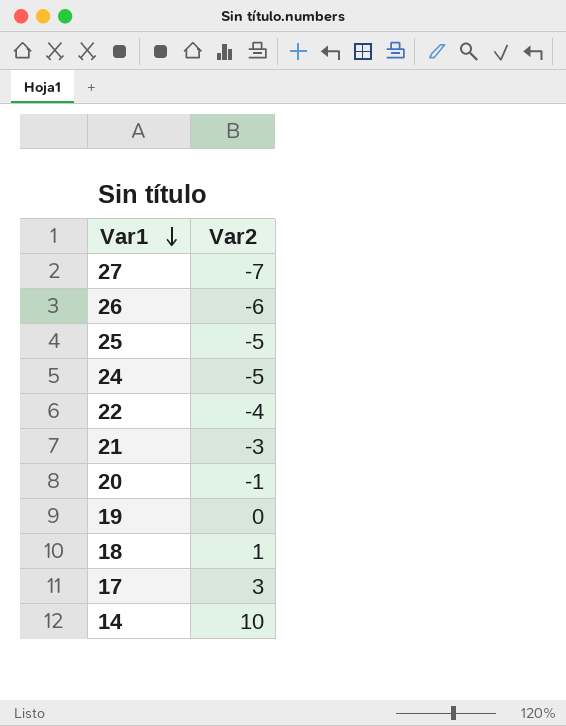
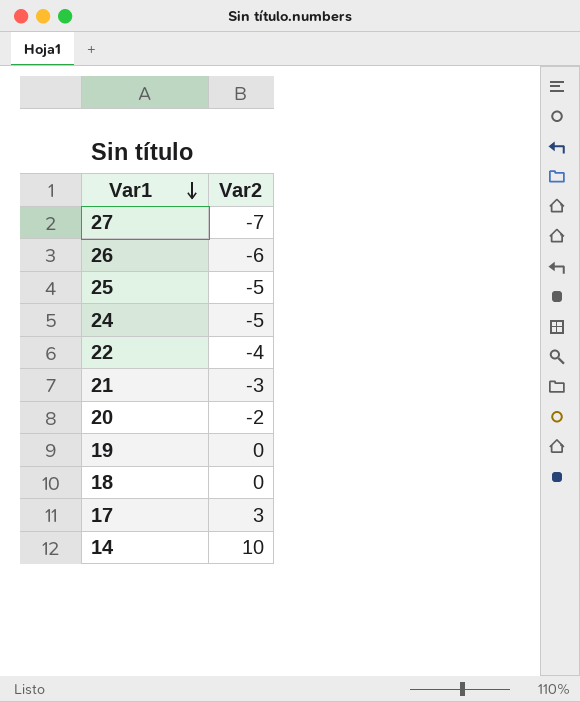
20 | Var2: -1 -> -2
18 | Var2: 1 -> 0

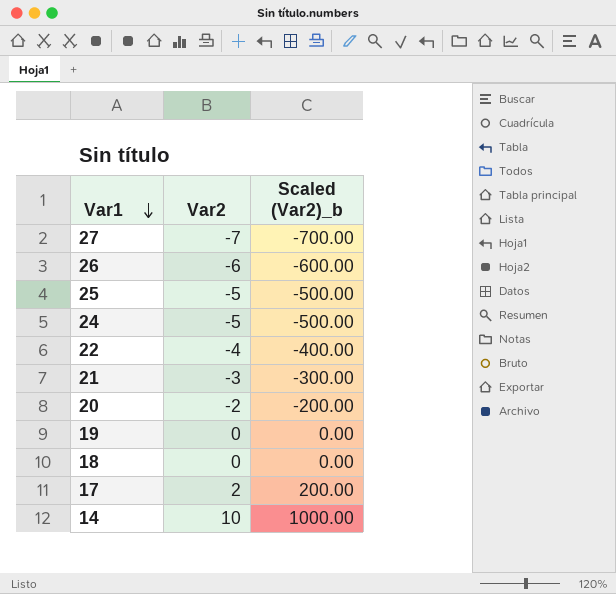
column Scaled (Var2)_b | formula: none -> [Var2] * 100
17 | Var2: 3 -> 2

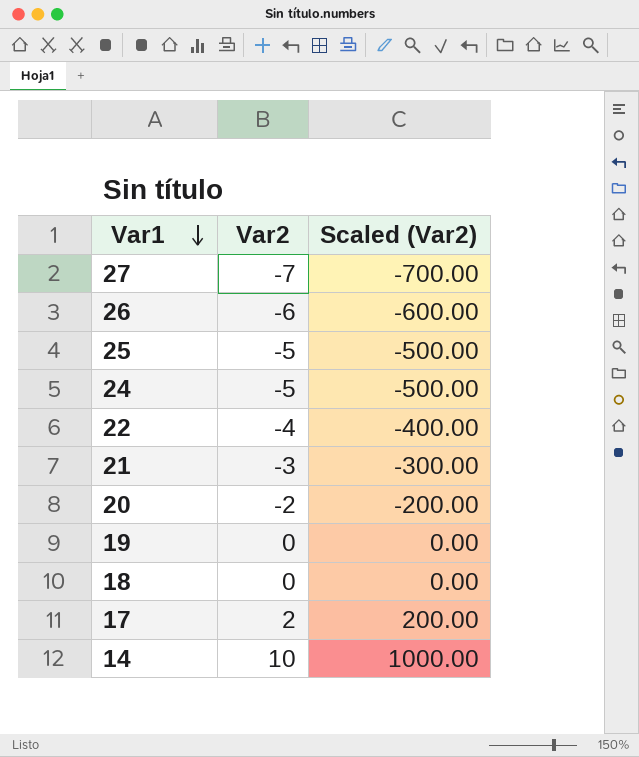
column name: Scaled (Var2)_b -> Scaled (Var2)

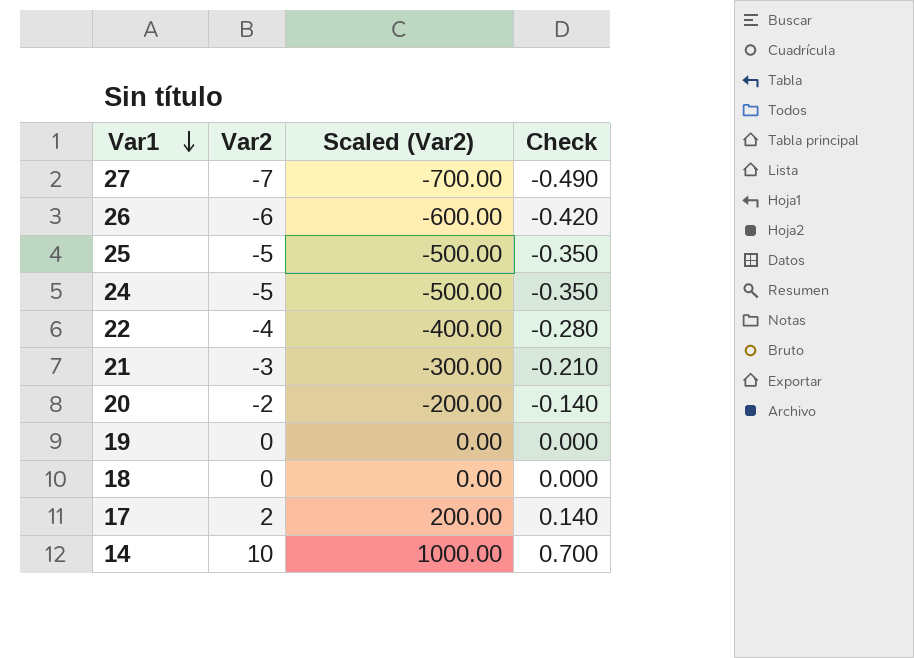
column Check | formula: none -> [Var2] * 0.07

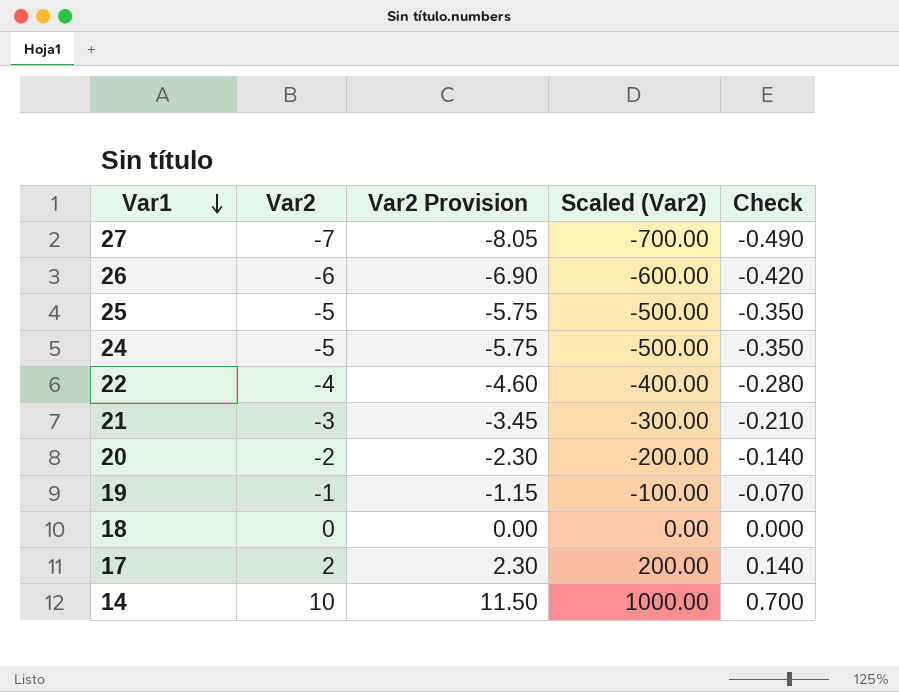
column Var2 Provision | formula: none -> [Var2] * 1.15
19 | Var2: 0 -> -1
19 | Scaled (Var2): 0.00 -> -100.00
19 | Check: 0.000 -> -0.070

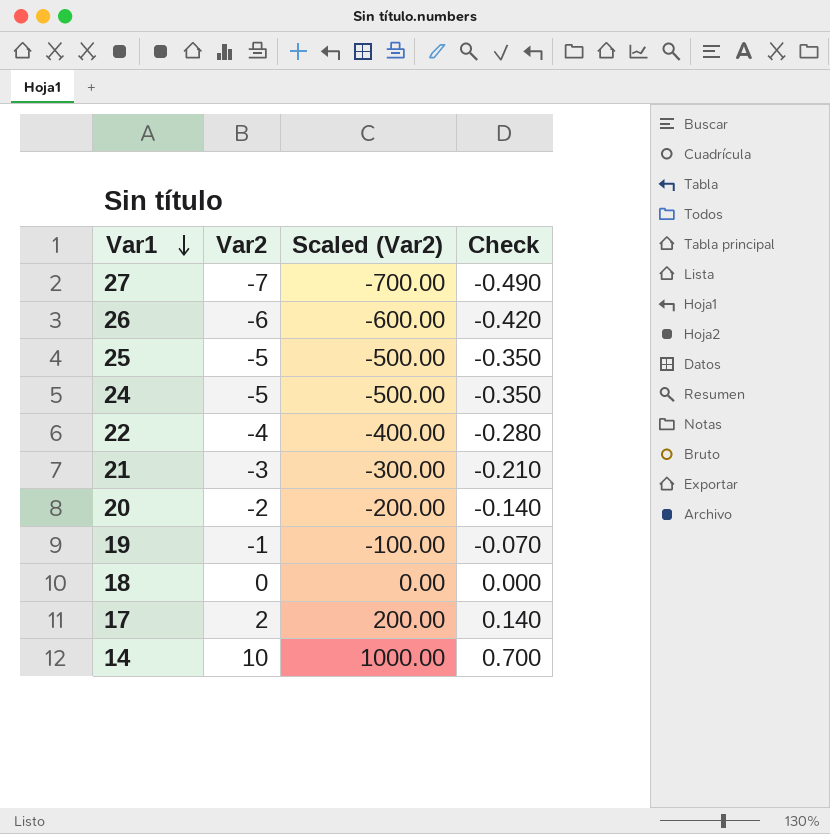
column Var2 Provision | formula: [Var2] * 1.15 -> none

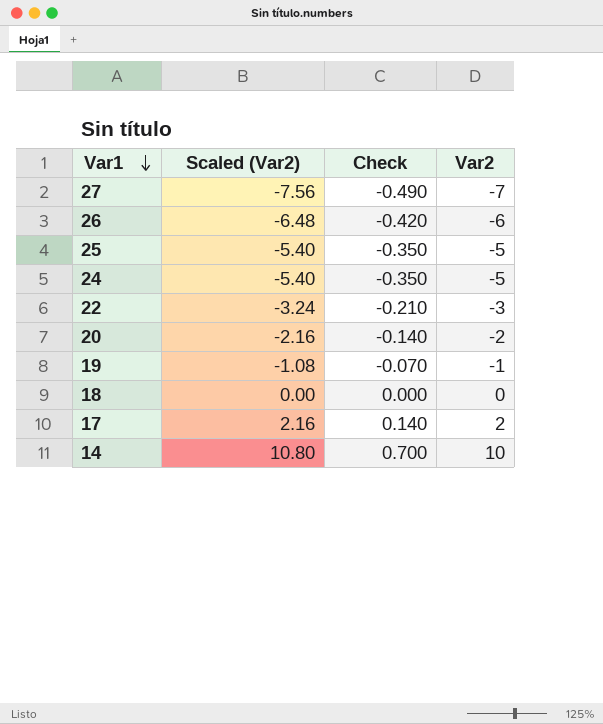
column Scaled (Var2) | formula: [Var2] * 100 -> [Var2] * 1.08
column Var2 | position: 2 -> 4
row 21: -3 | -300.00 | -0.210 -> none
22 | Check: -0.280 -> -0.210
22 | Var2: -4 -> -3

